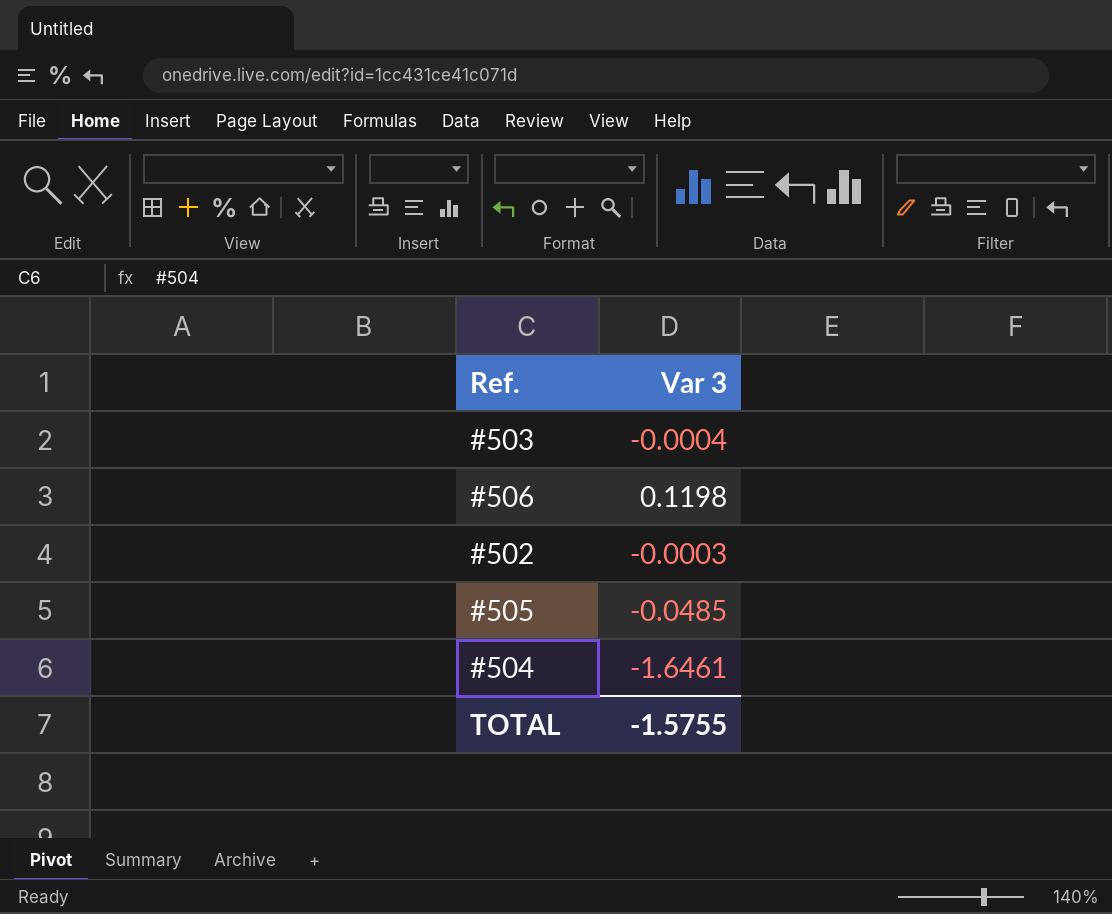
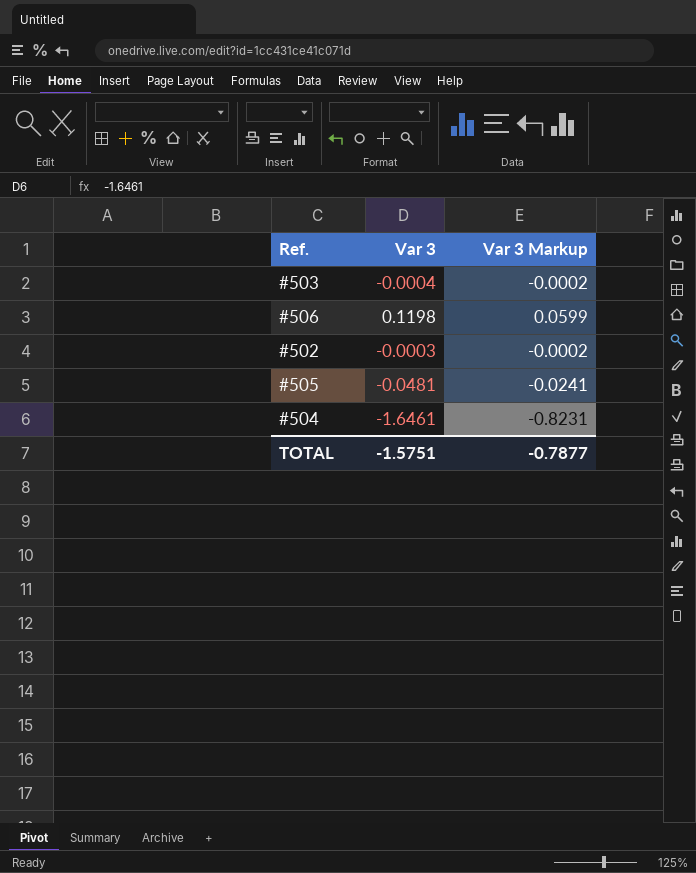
column Var 3 Markup | formula: none -> [Var 3] * 0.5
#505 | Var 3: -0.0485 -> -0.0481
TOTAL | Var 3: -1.5755 -> -1.5751

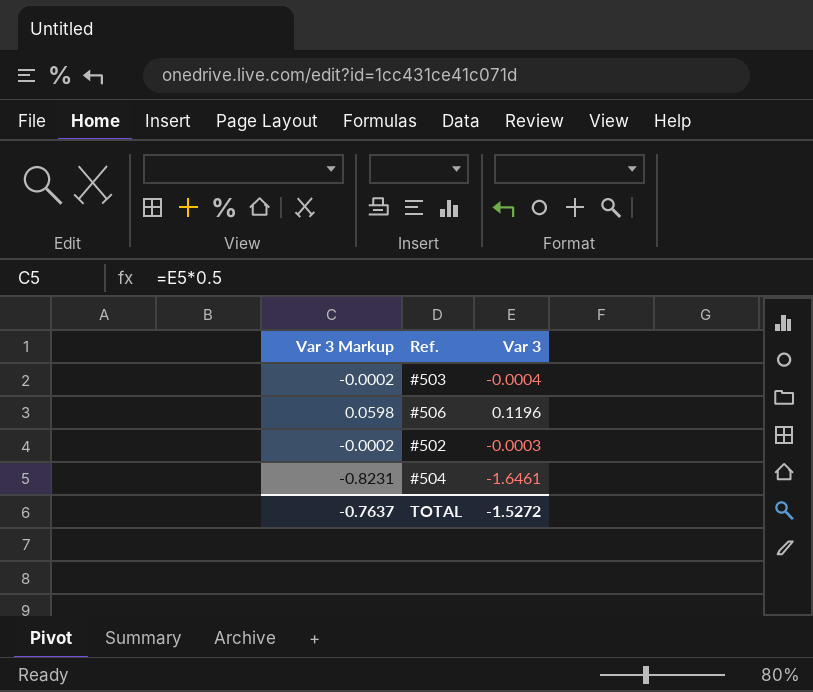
column Var 3 Markup | position: 3 -> 1
row #505: -0.0481 | -0.0241 -> none
#506 | Var 3 Markup: 0.0599 -> 0.0598
#506 | Var 3: 0.1198 -> 0.1196
TOTAL | Var 3 Markup: -0.7877 -> -0.7637
TOTAL | Var 3: -1.5751 -> -1.5272

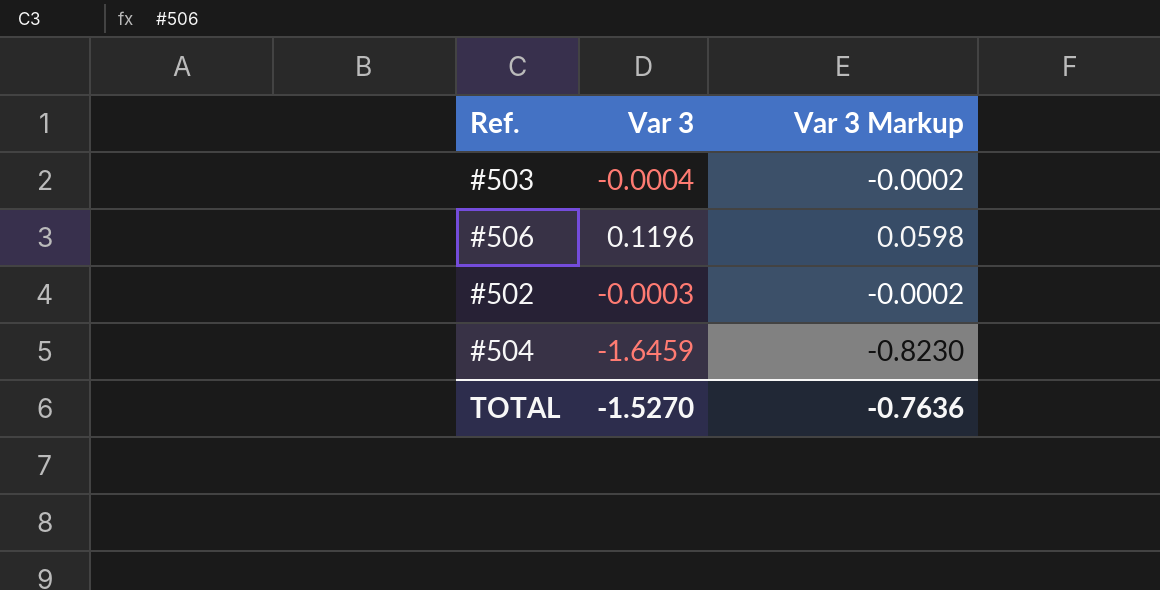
column Var 3 Markup | position: 1 -> 3
#504 | Var 3: -1.6461 -> -1.6459
#504 | Var 3 Markup: -0.8231 -> -0.8230
TOTAL | Var 3: -1.5272 -> -1.5270
TOTAL | Var 3 Markup: -0.7637 -> -0.7636

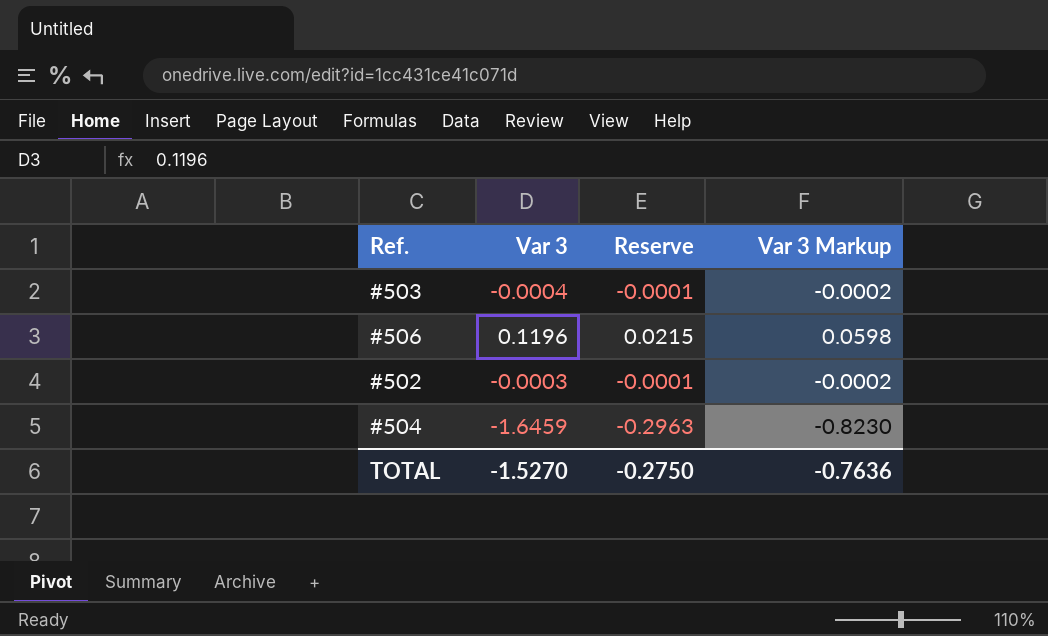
column Reserve | formula: none -> [Var 3] * 0.18

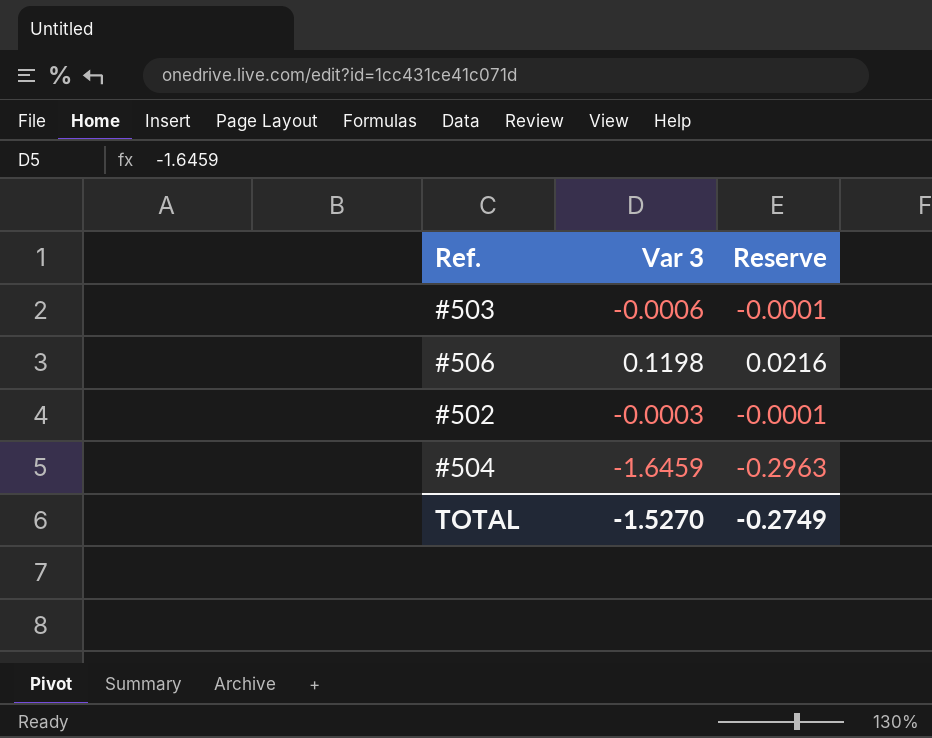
column Var 3 Markup | formula: [Var 3] * 0.5 -> none
#503 | Var 3: -0.0004 -> -0.0006
#506 | Var 3: 0.1196 -> 0.1198
#506 | Reserve: 0.0215 -> 0.0216
TOTAL | Reserve: -0.2750 -> -0.2749

